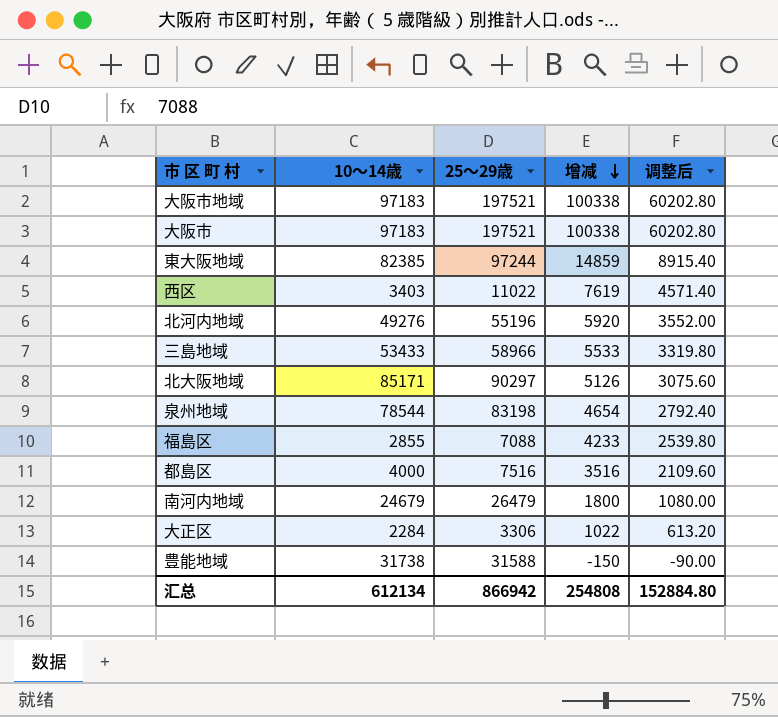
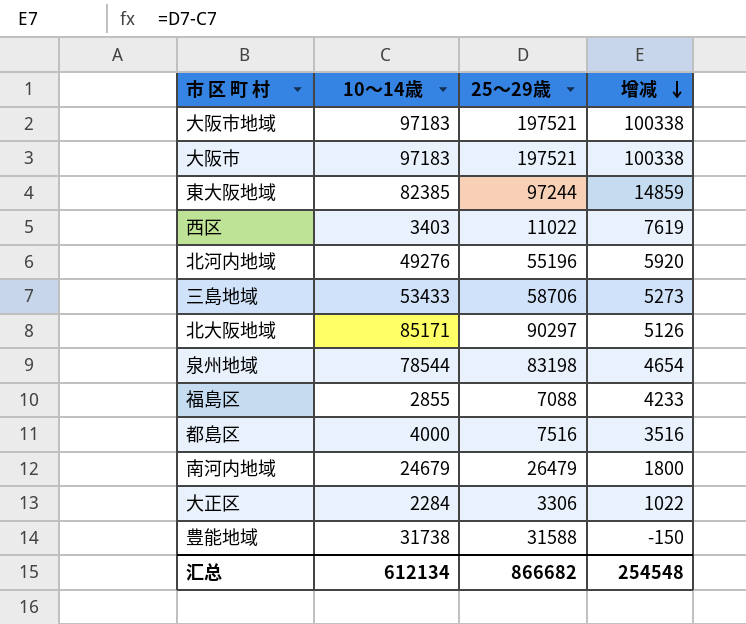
column 调整后 | formula: [增减] * 0.6 -> none
三島地域 | 25～29歳: 58966 -> 58706
三島地域 | 增减: 5533 -> 5273
汇总 | 25～29歳: 866942 -> 866682
汇总 | 增减: 254808 -> 254548

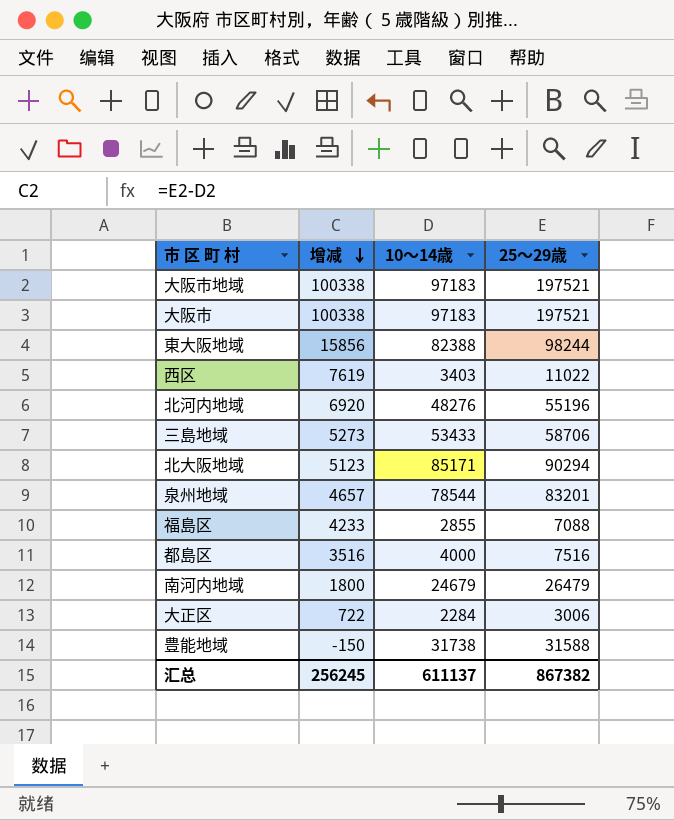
column 增减 | position: 4 -> 2
東大阪地域 | 增减: 14859 -> 15856
東大阪地域 | 10～14歳: 82385 -> 82388
東大阪地域 | 25～29歳: 97244 -> 98244
北河内地域 | 增减: 5920 -> 6920
北河内地域 | 10～14歳: 49276 -> 48276
北大阪地域 | 增减: 5126 -> 5123
北大阪地域 | 25～29歳: 90297 -> 90294
泉州地域 | 增减: 4654 -> 4657
泉州地域 | 25～29歳: 83198 -> 83201
大正区 | 增减: 1022 -> 722
大正区 | 25～29歳: 3306 -> 3006
汇总 | 增减: 254548 -> 256245
汇总 | 10～14歳: 612134 -> 611137
汇总 | 25～29歳: 866682 -> 867382

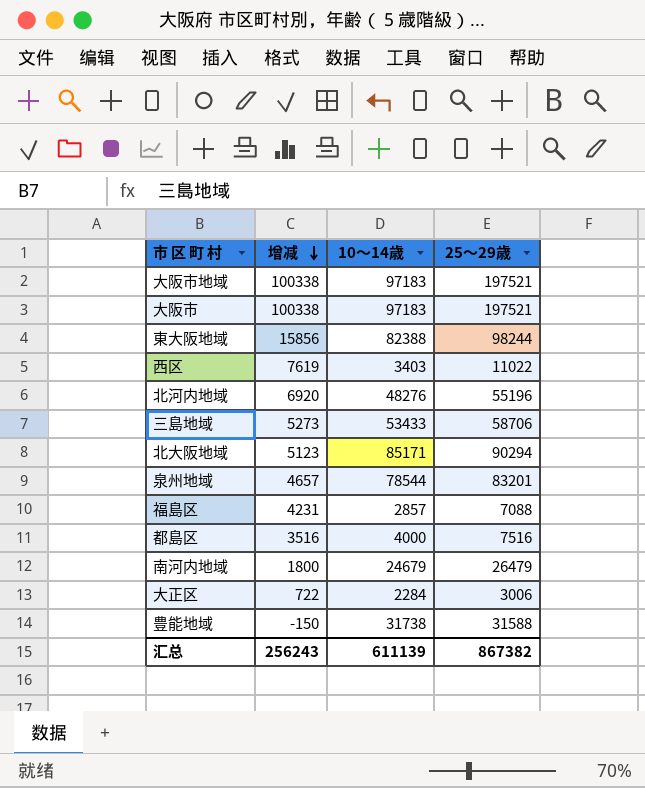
福島区 | 增减: 4233 -> 4231
福島区 | 10～14歳: 2855 -> 2857
汇总 | 增减: 256245 -> 256243
汇总 | 10～14歳: 611137 -> 611139

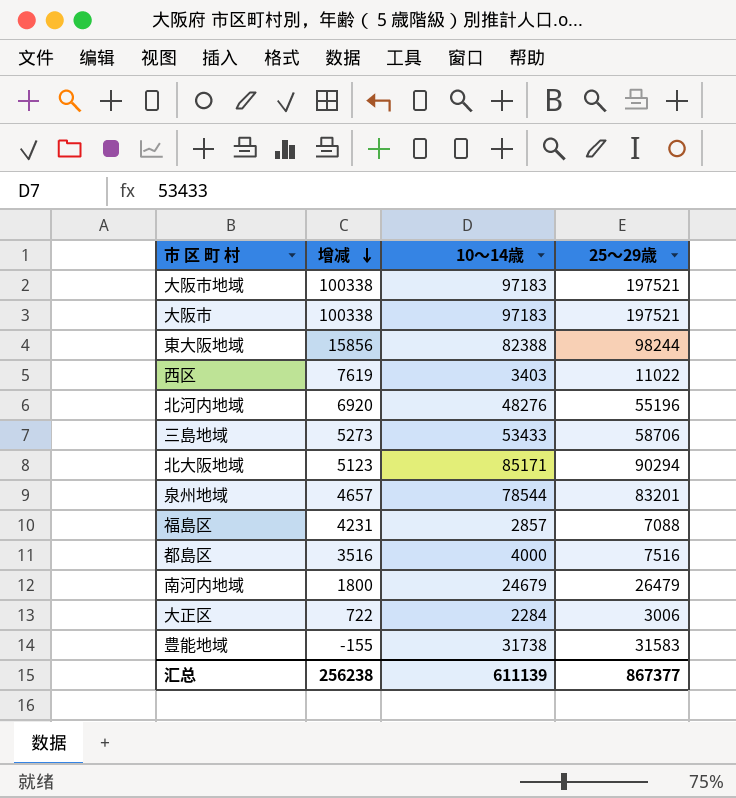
豊能地域 | 增减: -150 -> -155
豊能地域 | 25～29歳: 31588 -> 31583
汇总 | 增减: 256243 -> 256238
汇总 | 25～29歳: 867382 -> 867377

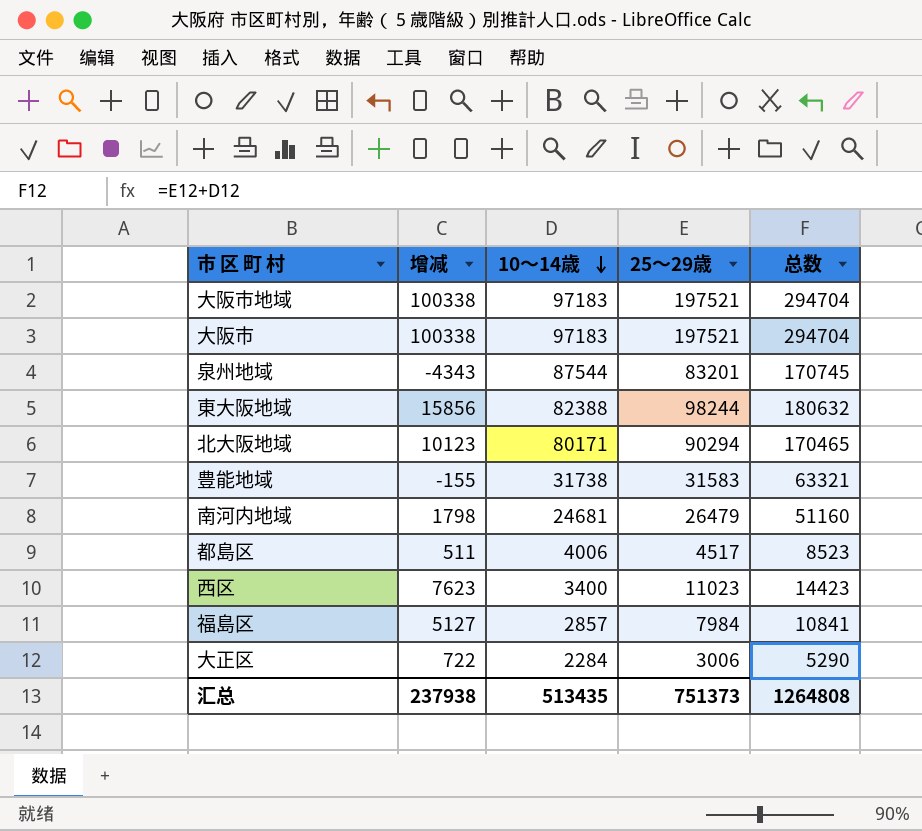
row order: 增减 descending -> 10～14歳 descending
column 总数 | formula: none -> [10～14歳] + [25～29歳]
row 北河内地域: 6920 | 48276 | 55196 -> none
row 三島地域: 5273 | 53433 | 58706 -> none
泉州地域 | 增减: 4657 -> -4343
泉州地域 | 10～14歳: 78544 -> 87544
北大阪地域 | 增减: 5123 -> 10123
北大阪地域 | 10～14歳: 85171 -> 80171
南河内地域 | 增减: 1800 -> 1798
南河内地域 | 10～14歳: 24679 -> 24681
都島区 | 增减: 3516 -> 511
都島区 | 10～14歳: 4000 -> 4006
都島区 | 25～29歳: 7516 -> 4517
西区 | 增减: 7619 -> 7623
西区 | 10～14歳: 3403 -> 3400
西区 | 25～29歳: 11022 -> 11023
福島区 | 增减: 4231 -> 5127
福島区 | 25～29歳: 7088 -> 7984
汇总 | 增减: 256238 -> 237938
汇总 | 10～14歳: 611139 -> 513435
汇总 | 25～29歳: 867377 -> 751373

